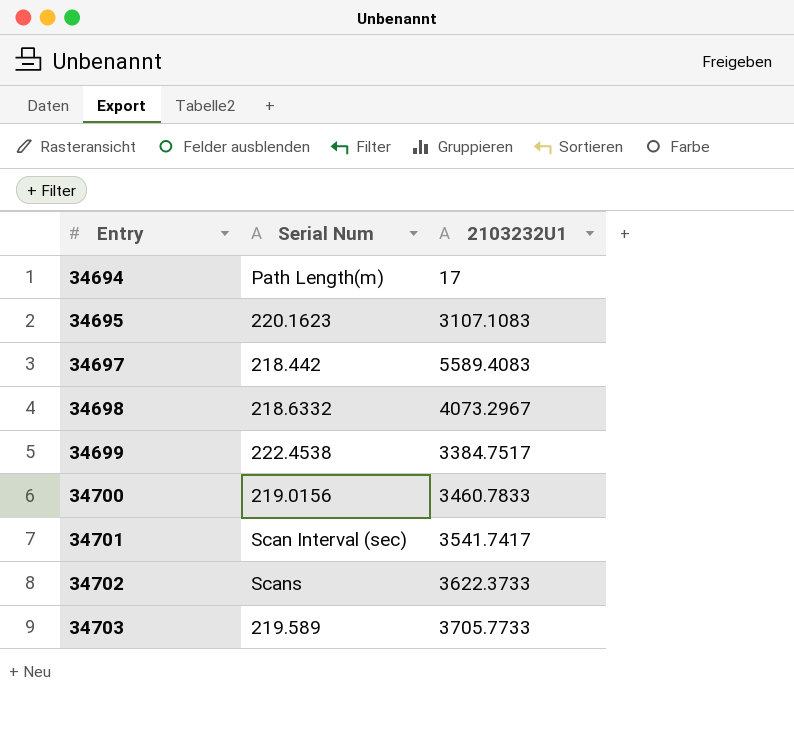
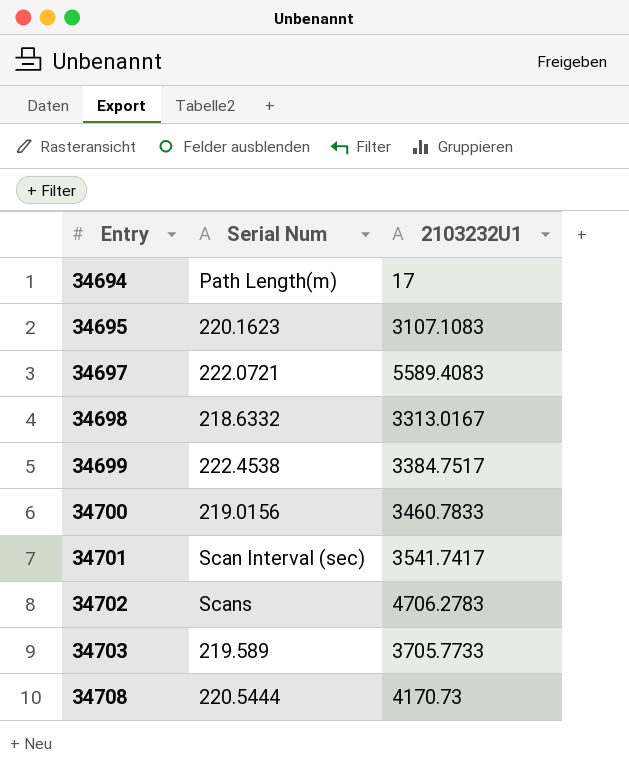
34697 | Serial Num: 218.442 -> 222.0721
34698 | 2103232U1: 4073.2967 -> 3313.0167
34702 | 2103232U1: 3622.3733 -> 4706.2783
row 34708: none -> 220.5444 | 4170.73

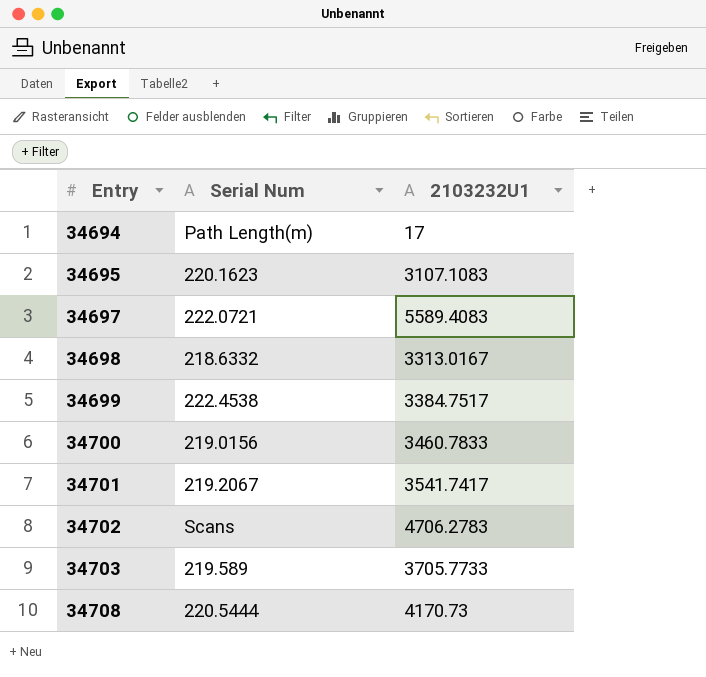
34701 | Serial Num: Scan Interval (sec) -> 219.2067

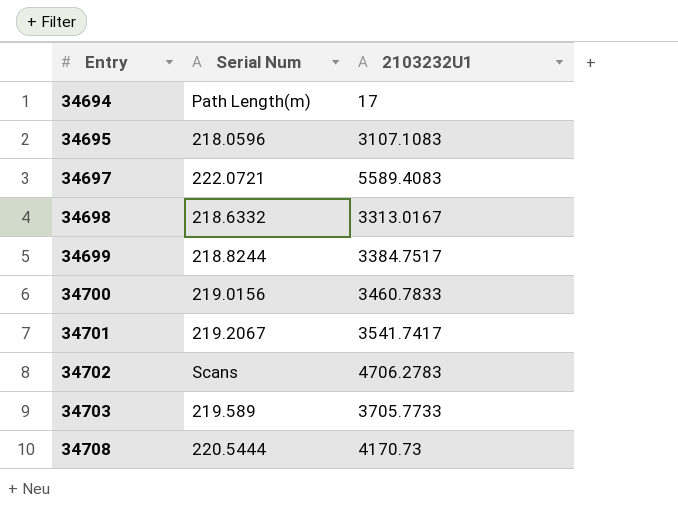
34695 | Serial Num: 220.1623 -> 218.0596
34699 | Serial Num: 222.4538 -> 218.8244

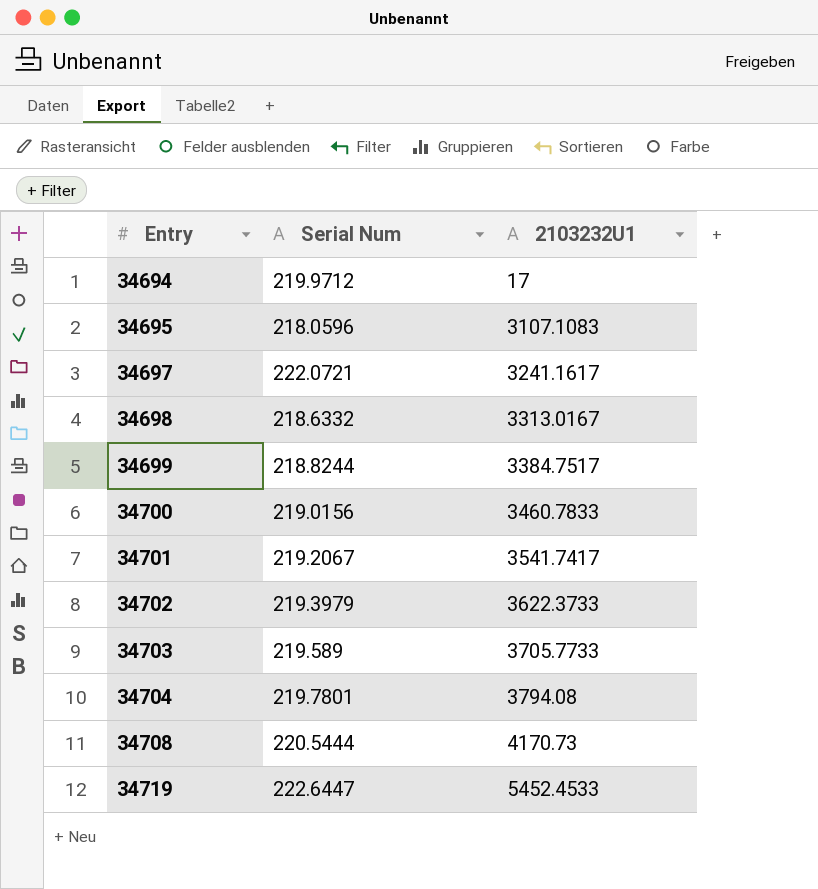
34694 | Serial Num: Path Length(m) -> 219.9712
34697 | 2103232U1: 5589.4083 -> 3241.1617
34702 | Serial Num: Scans -> 219.3979
34702 | 2103232U1: 4706.2783 -> 3622.3733
row 34704: none -> 219.7801 | 3794.08
row 34719: none -> 222.6447 | 5452.4533

